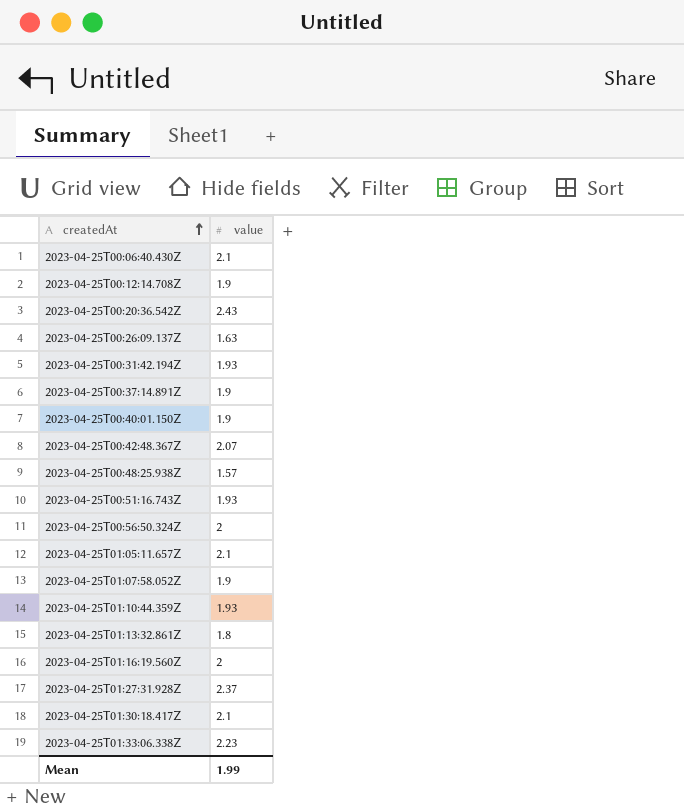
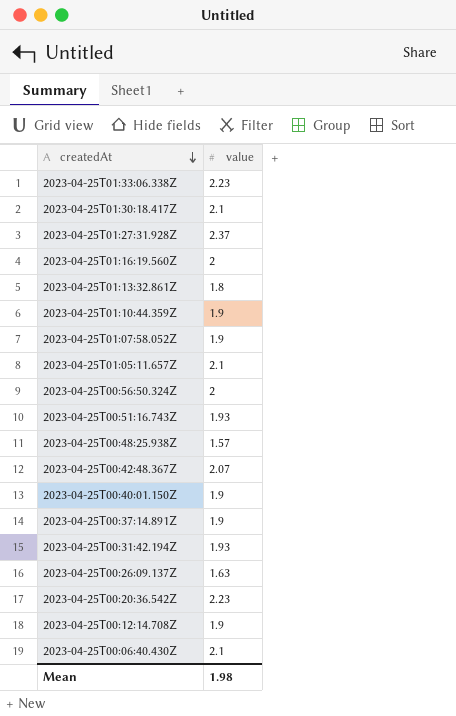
row order: createdAt ascending -> createdAt descending
2023-04-25T01:10:44.359Z | value: 1.93 -> 1.9
2023-04-25T00:20:36.542Z | value: 2.43 -> 2.23
Mean | value: 1.99 -> 1.98

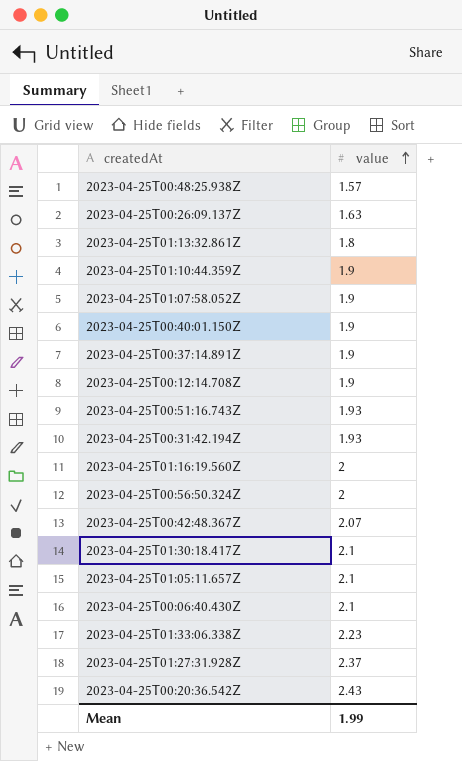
row order: createdAt descending -> value ascending
2023-04-25T00:20:36.542Z | value: 2.23 -> 2.43
Mean | value: 1.98 -> 1.99

